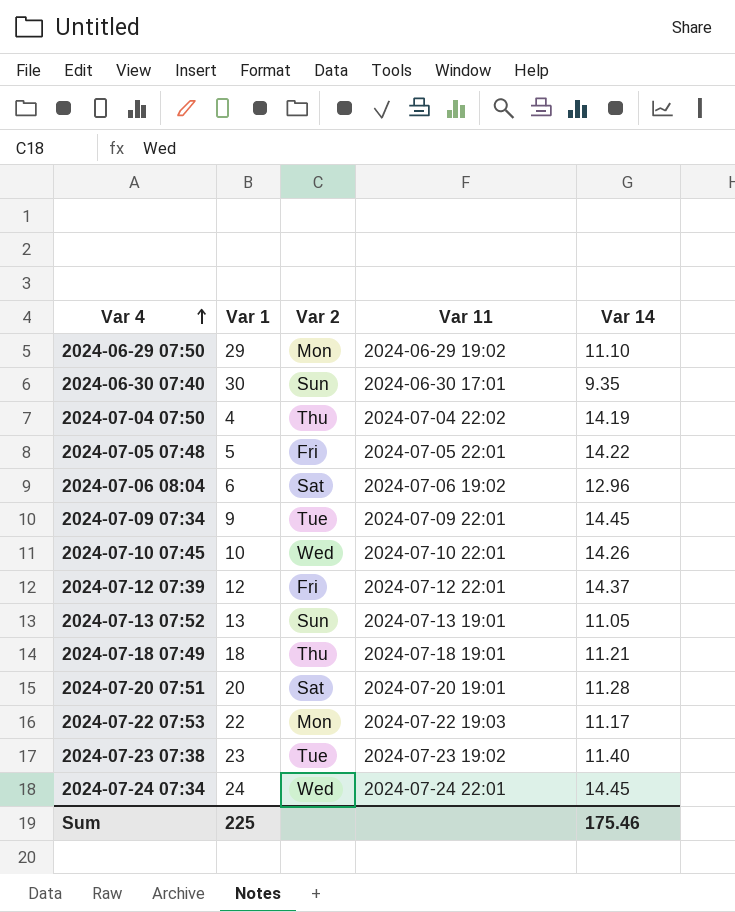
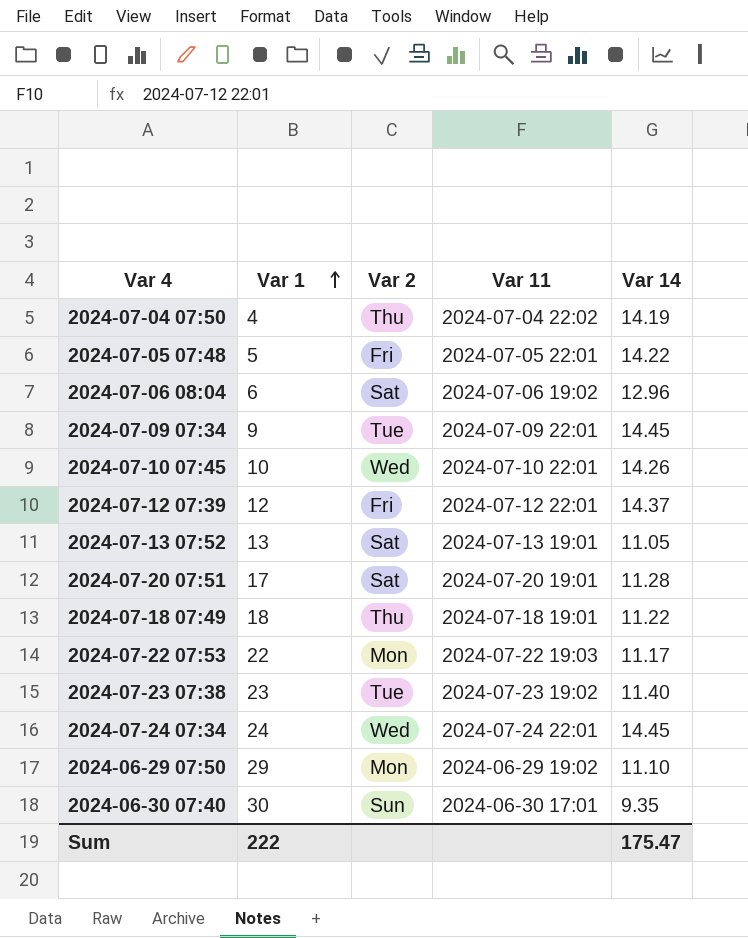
row order: Var 4 ascending -> Var 1 ascending
2024-07-13 07:52 | Var 2: Sun -> Sat
2024-07-20 07:51 | Var 1: 20 -> 17
2024-07-18 07:49 | Var 14: 11.21 -> 11.22
Sum | Var 1: 225 -> 222
Sum | Var 14: 175.46 -> 175.47

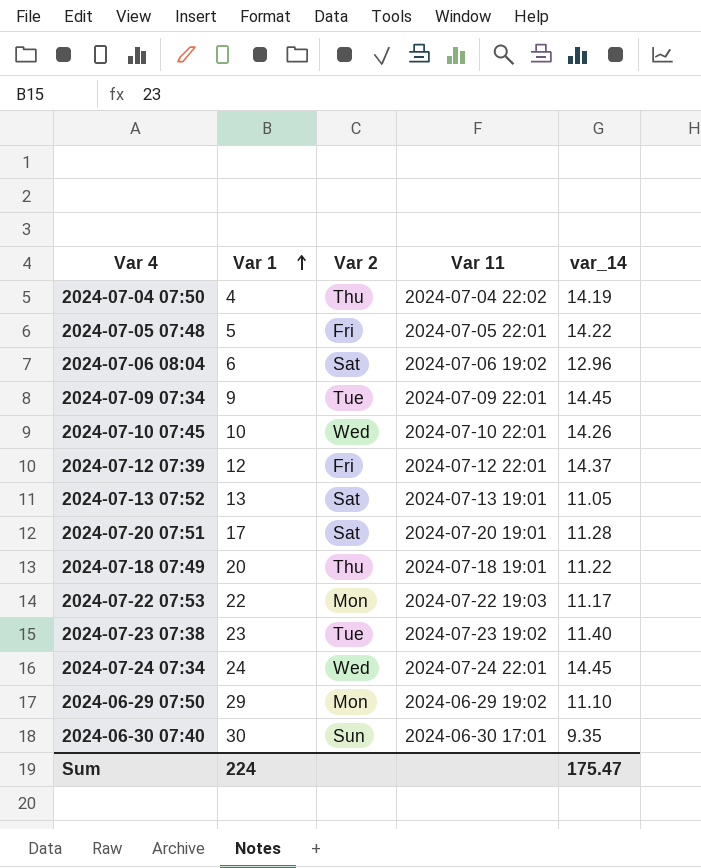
column name: Var 14 -> var_14
2024-07-18 07:49 | Var 1: 18 -> 20
Sum | Var 1: 222 -> 224

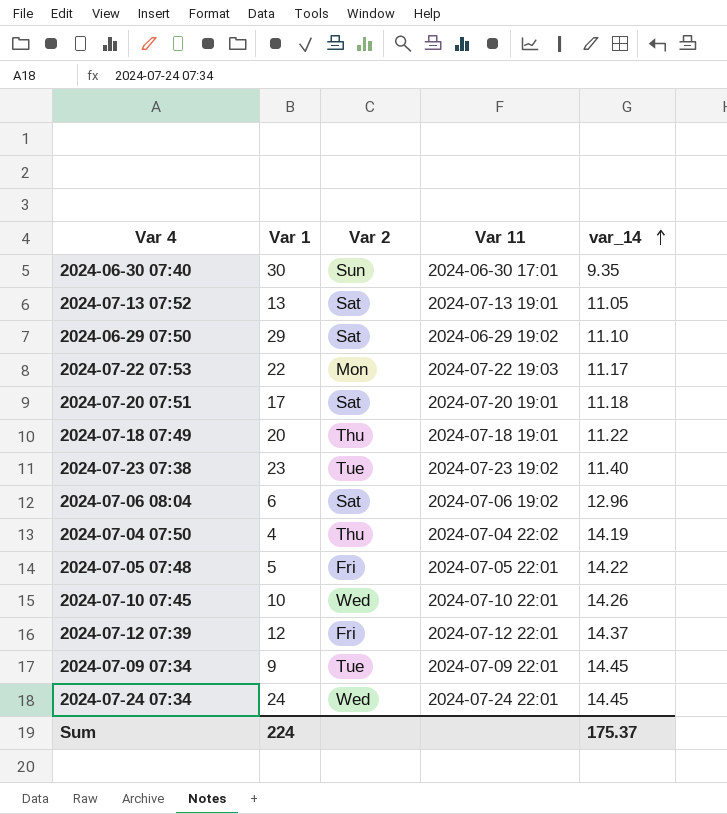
row order: Var 1 ascending -> var_14 ascending
2024-06-29 07:50 | Var 2: Mon -> Sat
2024-07-20 07:51 | var_14: 11.28 -> 11.18
Sum | var_14: 175.47 -> 175.37

